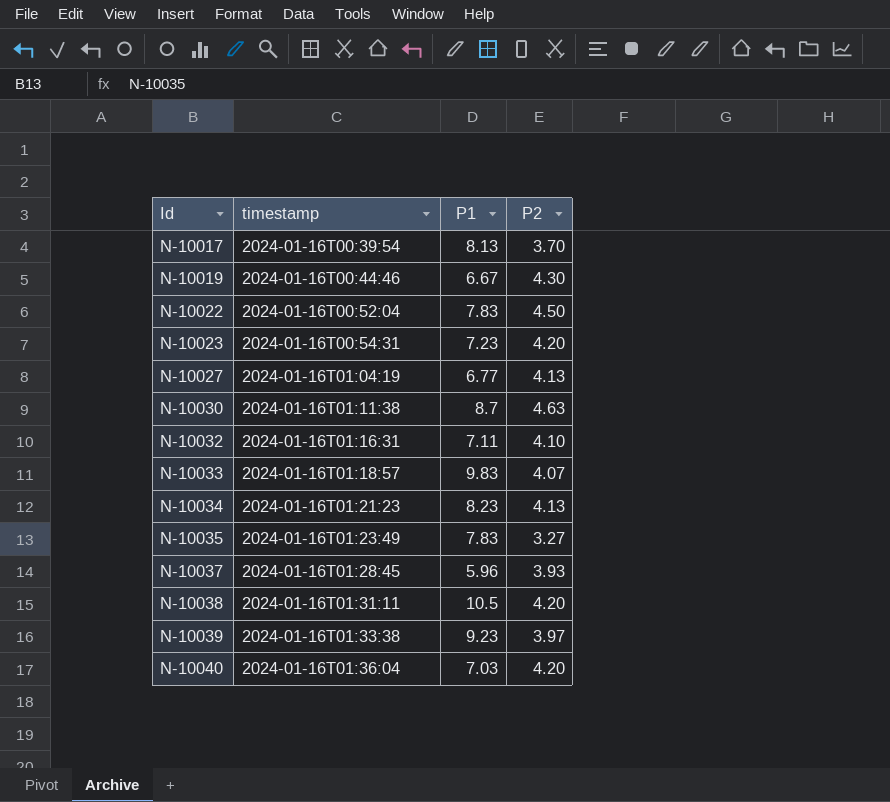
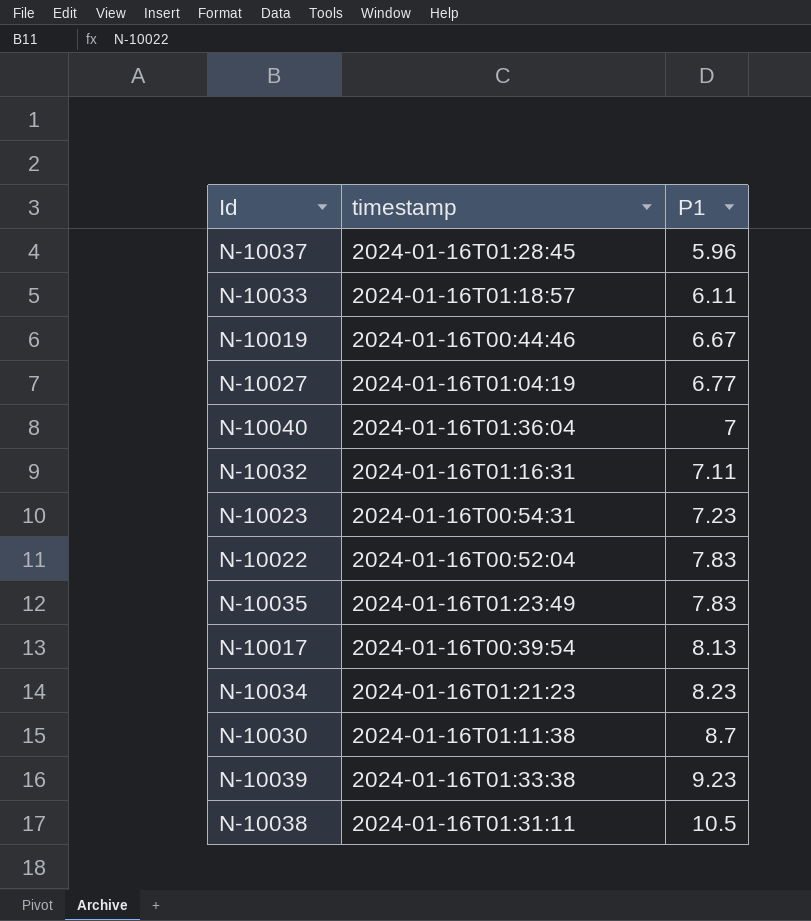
row order: Id ascending -> P1 ascending
column P2 | position: 4 -> none
N-10033 | P1: 9.83 -> 6.11
N-10040 | P1: 7.03 -> 7

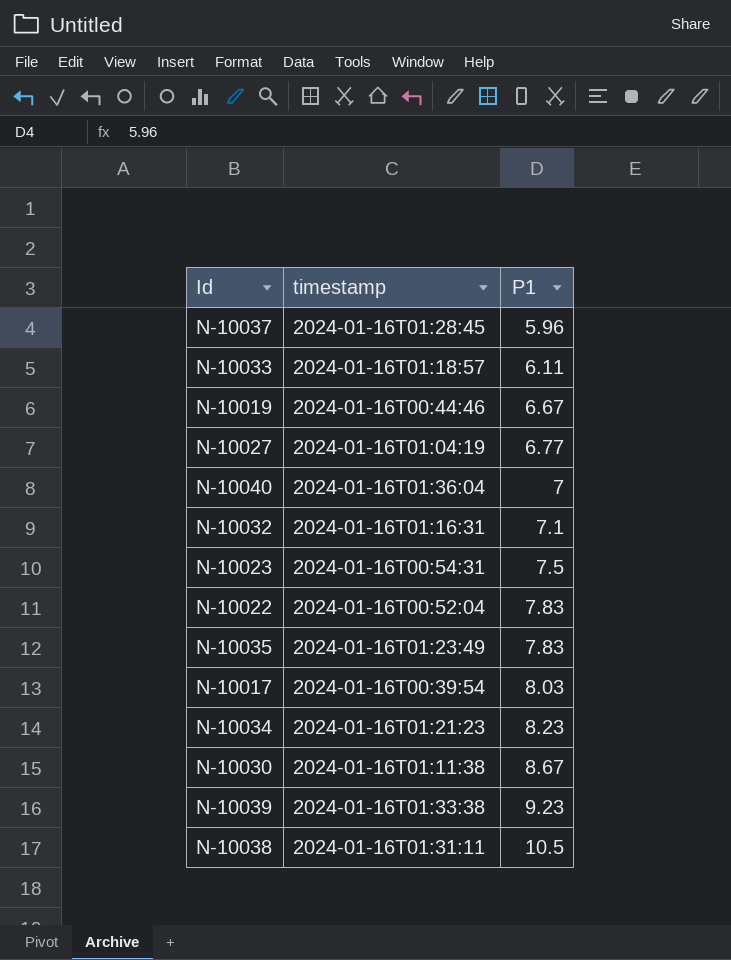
N-10032 | P1: 7.11 -> 7.1
N-10023 | P1: 7.23 -> 7.5
N-10017 | P1: 8.13 -> 8.03
N-10030 | P1: 8.7 -> 8.67

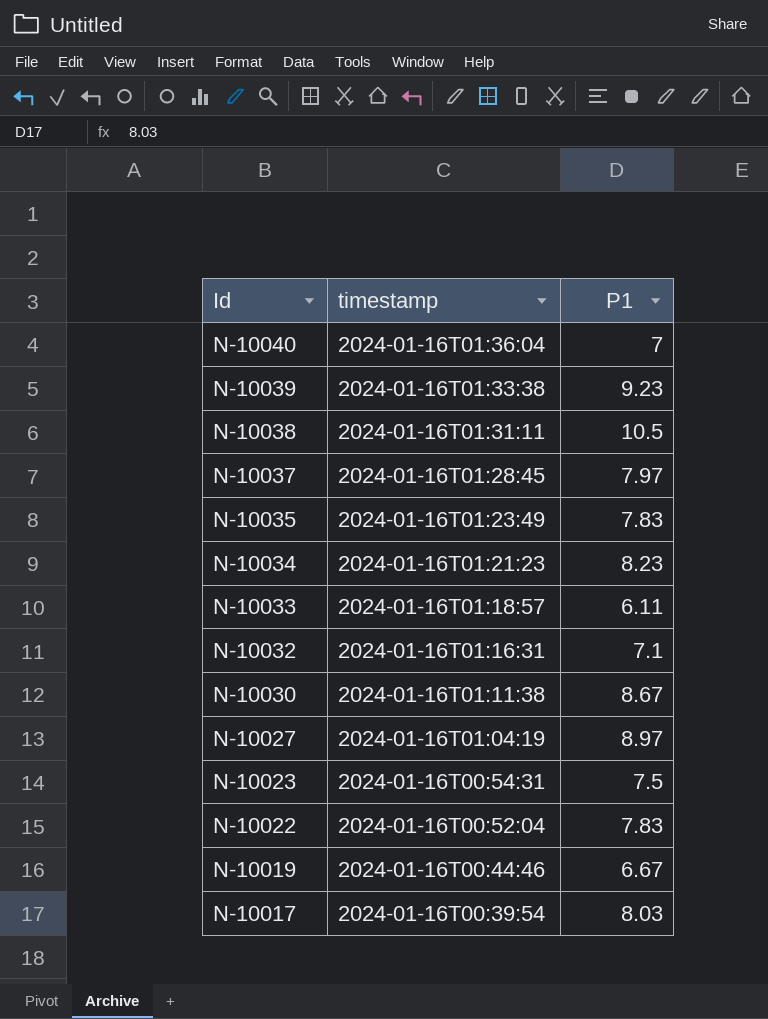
row order: P1 ascending -> Id descending
N-10037 | P1: 5.96 -> 7.97
N-10027 | P1: 6.77 -> 8.97

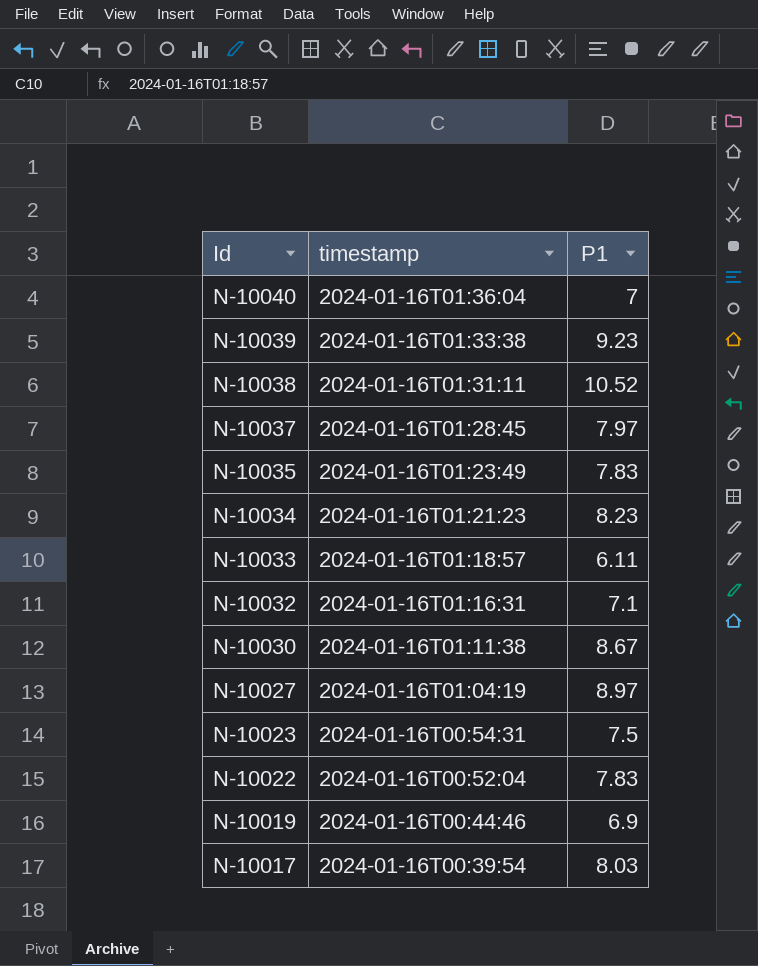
N-10038 | P1: 10.5 -> 10.52
N-10019 | P1: 6.67 -> 6.9

